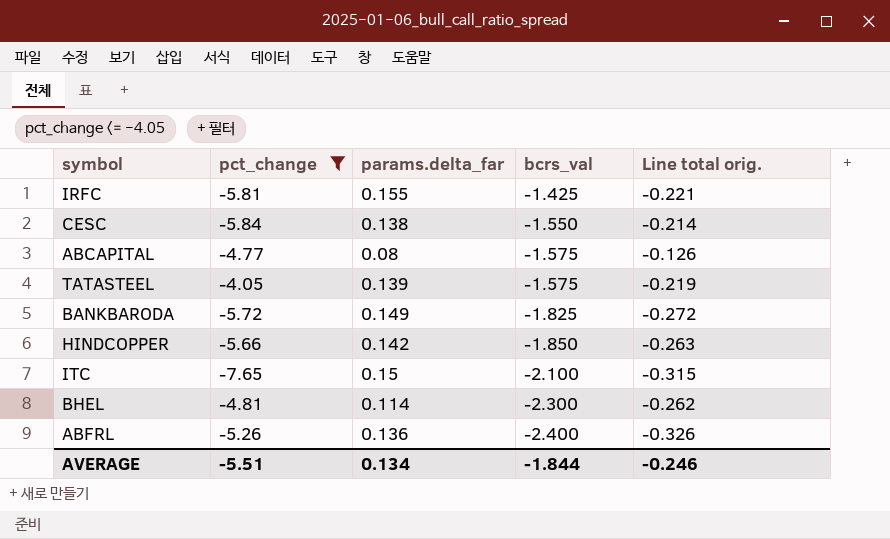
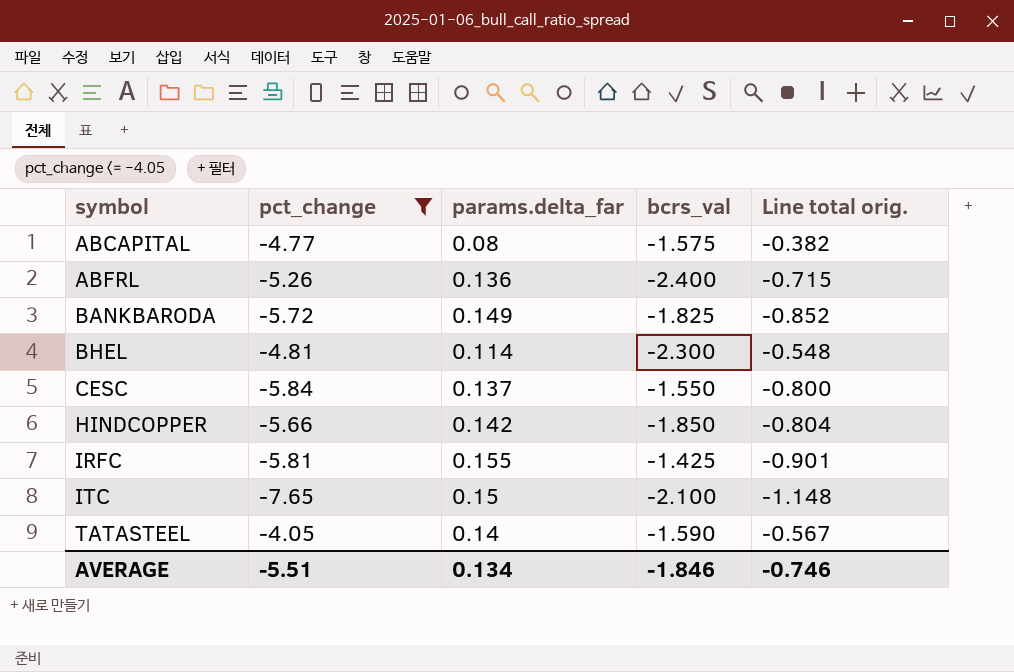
row order: bcrs_val descending -> symbol ascending
column Line total orig. | formula: [params.delta_far] * [bcrs_val] -> [pct_change] * [params.delta_far]
CESC | params.delta_far: 0.138 -> 0.137
TATASTEEL | params.delta_far: 0.139 -> 0.14
TATASTEEL | bcrs_val: -1.575 -> -1.590
AVERAGE | bcrs_val: -1.844 -> -1.846
AVERAGE | Line total orig.: -0.246 -> -0.746

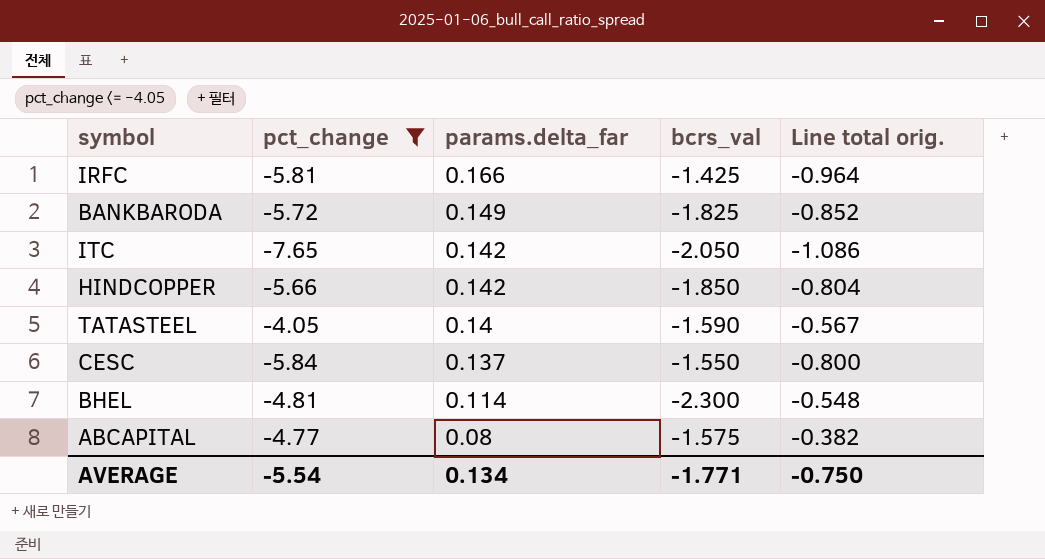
row order: symbol ascending -> params.delta_far descending
row ABFRL: -5.26 | 0.136 | -2.400 | -0.715 -> none
IRFC | params.delta_far: 0.155 -> 0.166
IRFC | Line total orig.: -0.901 -> -0.964
ITC | params.delta_far: 0.15 -> 0.142
ITC | bcrs_val: -2.100 -> -2.050
ITC | Line total orig.: -1.148 -> -1.086
AVERAGE | pct_change: -5.51 -> -5.54
AVERAGE | bcrs_val: -1.846 -> -1.771
AVERAGE | Line total orig.: -0.746 -> -0.750

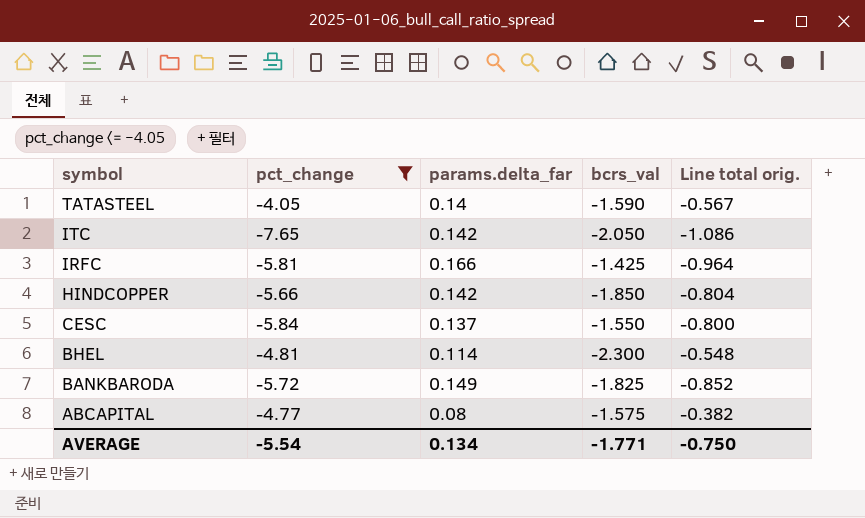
row order: params.delta_far descending -> symbol descending

